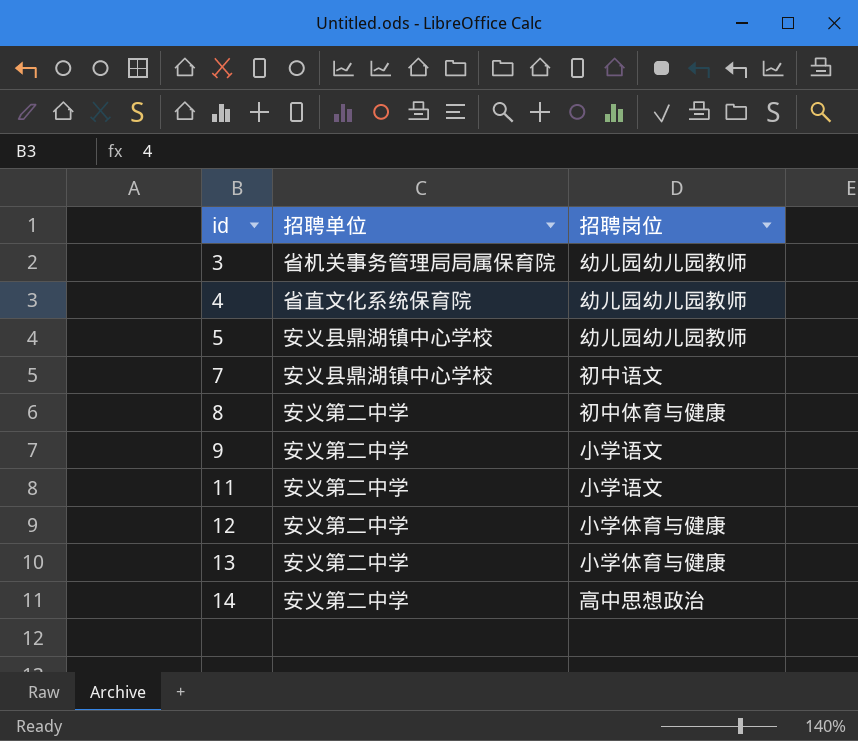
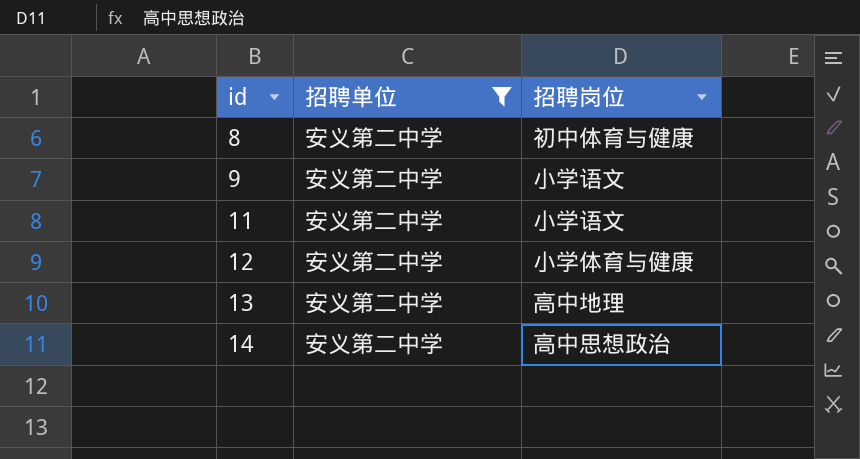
filter: none -> 招聘单位 = 安义第二中学
13 | 招聘岗位: 小学体育与健康 -> 高中地理

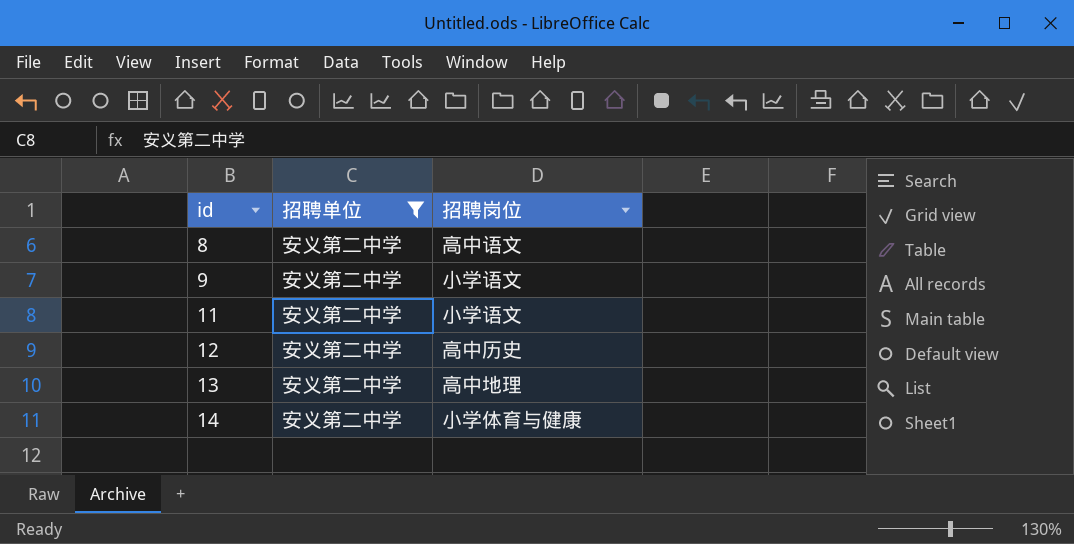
8 | 招聘岗位: 初中体育与健康 -> 高中语文
12 | 招聘岗位: 小学体育与健康 -> 高中历史
14 | 招聘岗位: 高中思想政治 -> 小学体育与健康

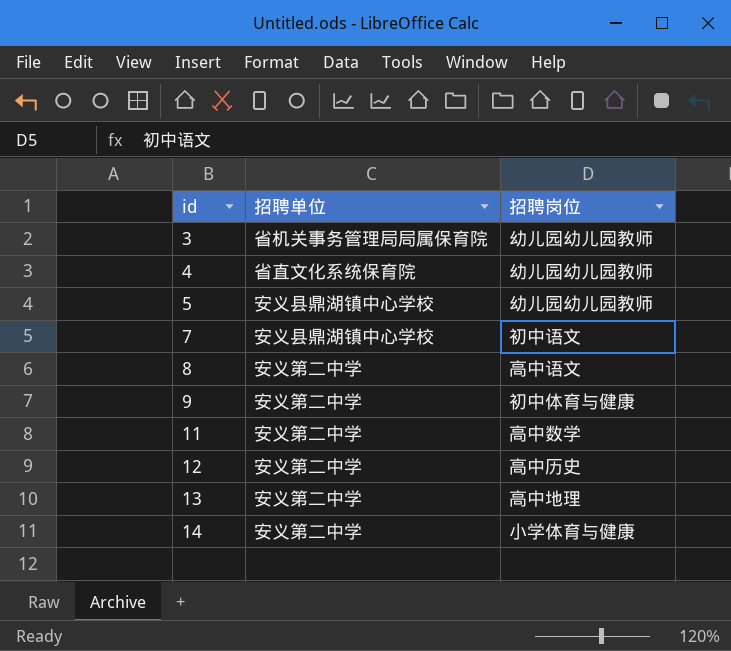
filter: 招聘单位 = 安义第二中学 -> none
9 | 招聘岗位: 小学语文 -> 初中体育与健康
11 | 招聘岗位: 小学语文 -> 高中数学

